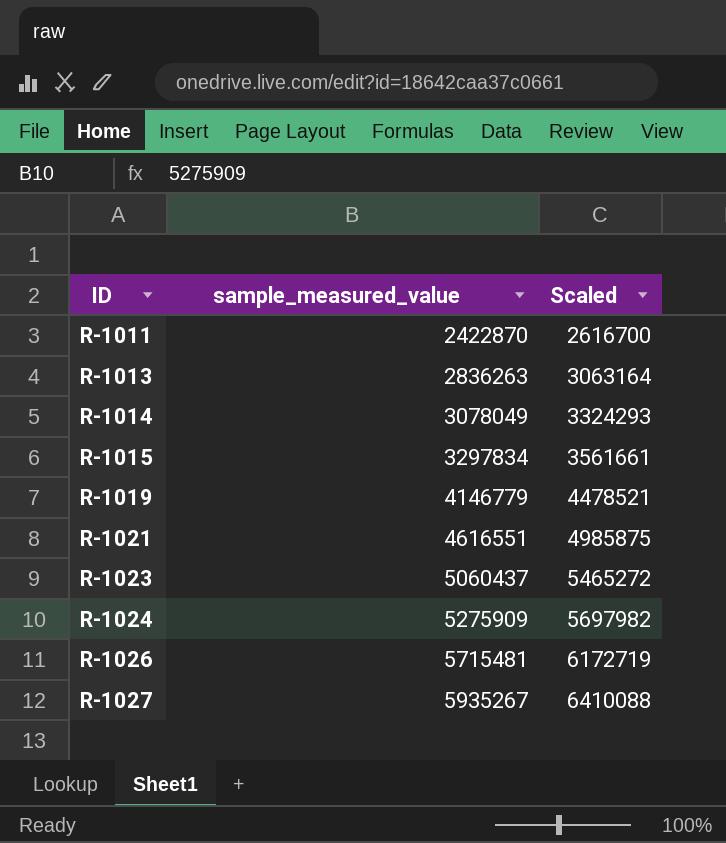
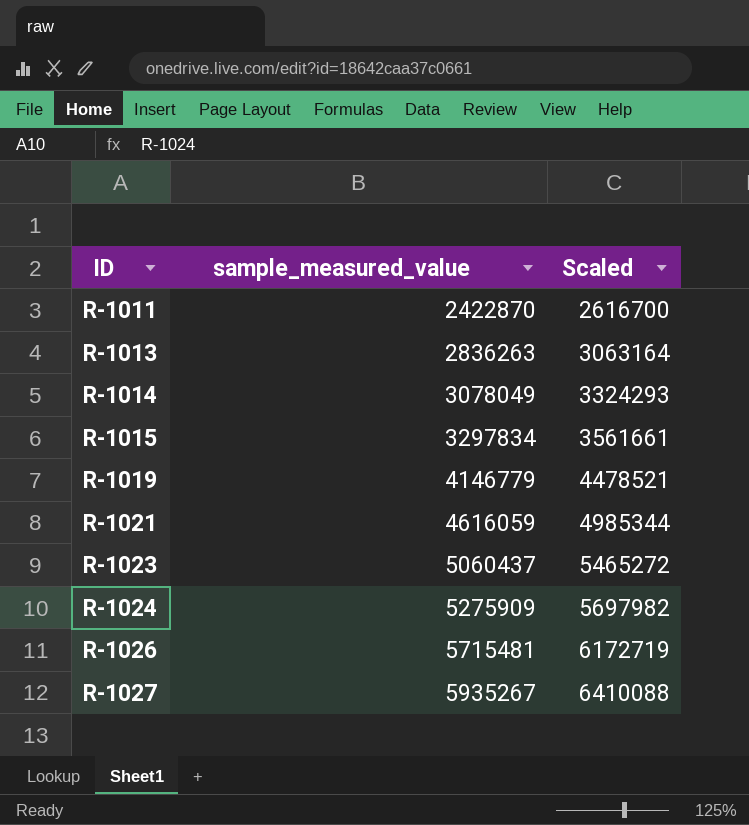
R-1021 | sample_measured_value: 4616551 -> 4616059
R-1021 | Scaled: 4985875 -> 4985344

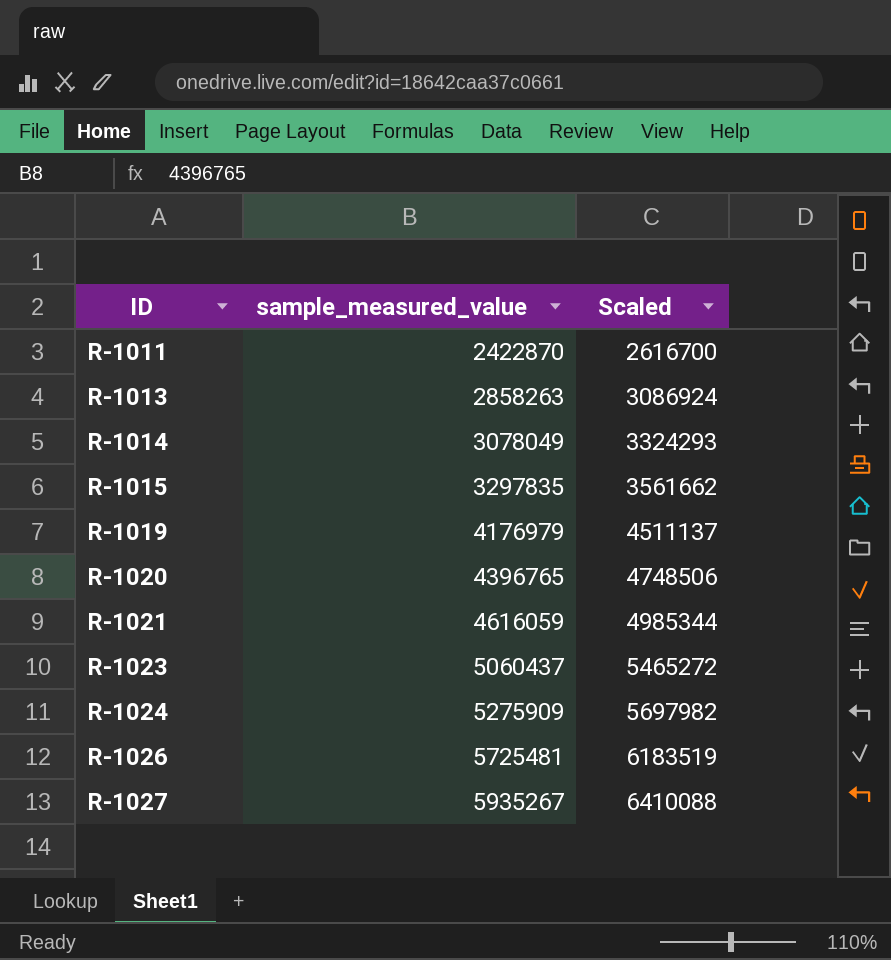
R-1013 | sample_measured_value: 2836263 -> 2858263
R-1013 | Scaled: 3063164 -> 3086924
R-1015 | sample_measured_value: 3297834 -> 3297835
R-1015 | Scaled: 3561661 -> 3561662
R-1019 | sample_measured_value: 4146779 -> 4176979
R-1019 | Scaled: 4478521 -> 4511137
row R-1020: none -> 4396765 | 4748506
R-1026 | sample_measured_value: 5715481 -> 5725481
R-1026 | Scaled: 6172719 -> 6183519

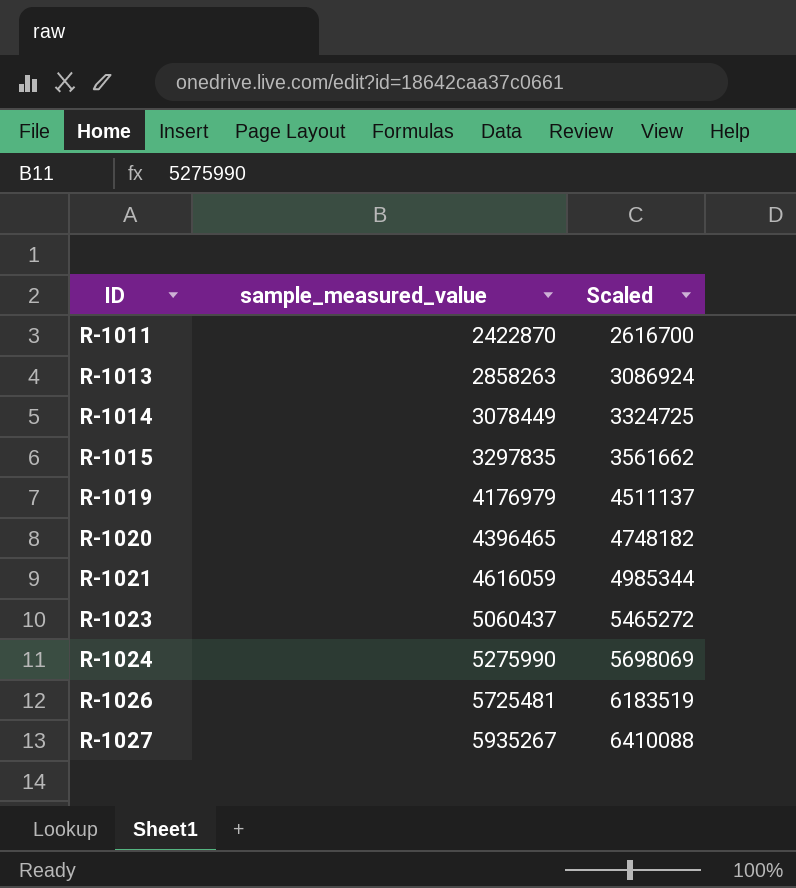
R-1014 | sample_measured_value: 3078049 -> 3078449
R-1014 | Scaled: 3324293 -> 3324725
R-1020 | sample_measured_value: 4396765 -> 4396465
R-1020 | Scaled: 4748506 -> 4748182
R-1024 | sample_measured_value: 5275909 -> 5275990
R-1024 | Scaled: 5697982 -> 5698069

